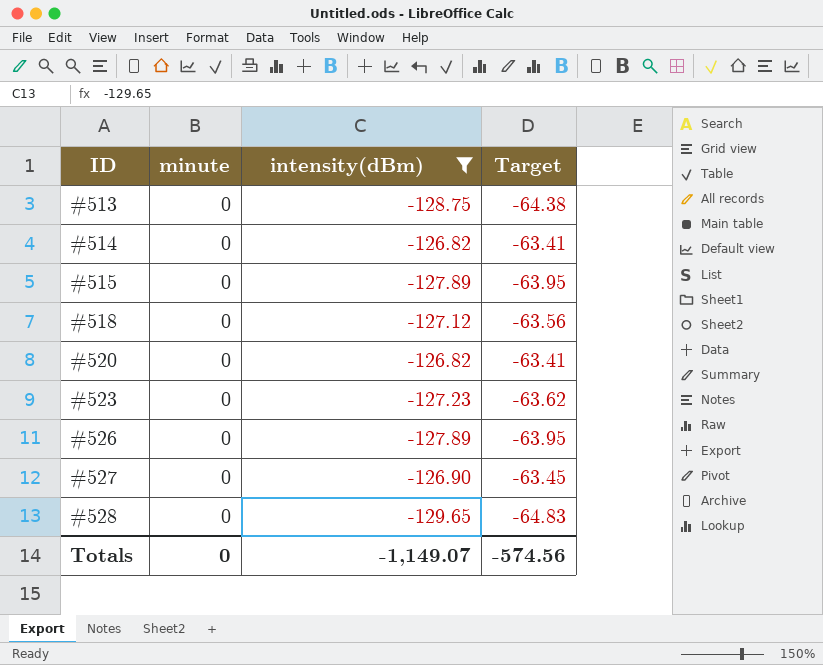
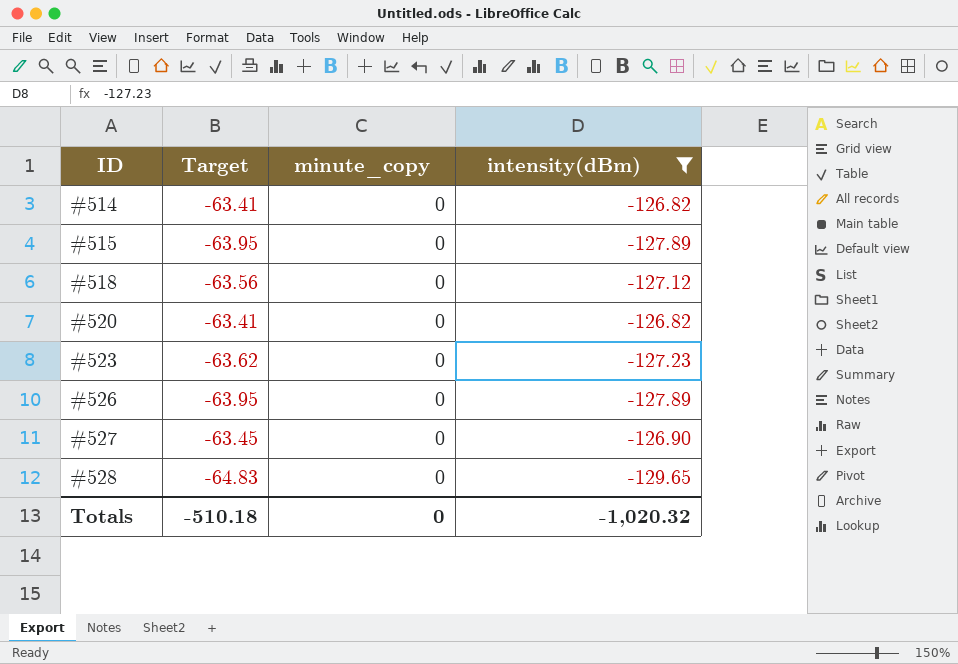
column Target | position: 4 -> 2
column name: minute -> minute_copy
row #513: 0 | -128.75 | -64.38 -> none
Totals | Target: -574.56 -> -510.18
Totals | intensity(dBm): -1,149.07 -> -1,020.32

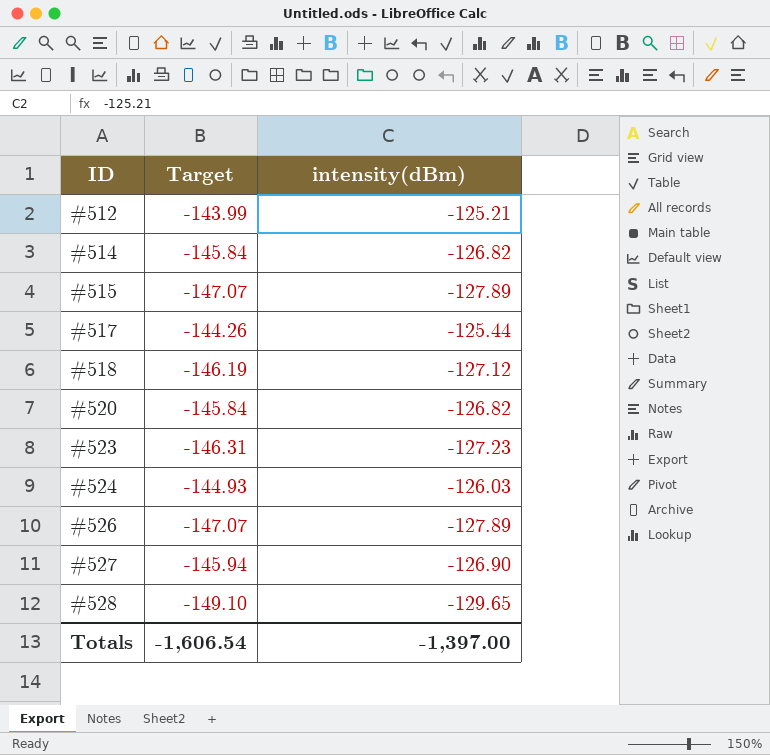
filter: intensity(dBm) <= -126.82 -> none
column minute_copy | position: 3 -> none
column Target | formula: [intensity(dBm)] * 0.5 -> [intensity(dBm)] * 1.15
Totals | Target: -510.18 -> -1,606.54
Totals | intensity(dBm): -1,020.32 -> -1,397.00

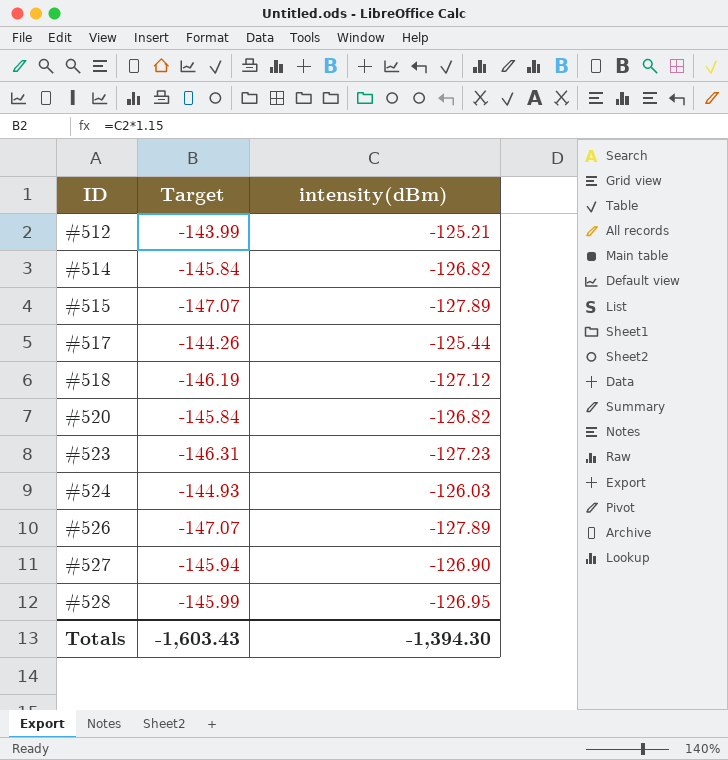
#528 | Target: -149.10 -> -145.99
#528 | intensity(dBm): -129.65 -> -126.95
Totals | Target: -1,606.54 -> -1,603.43
Totals | intensity(dBm): -1,397.00 -> -1,394.30

